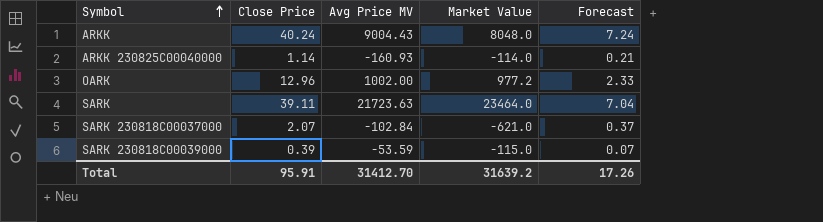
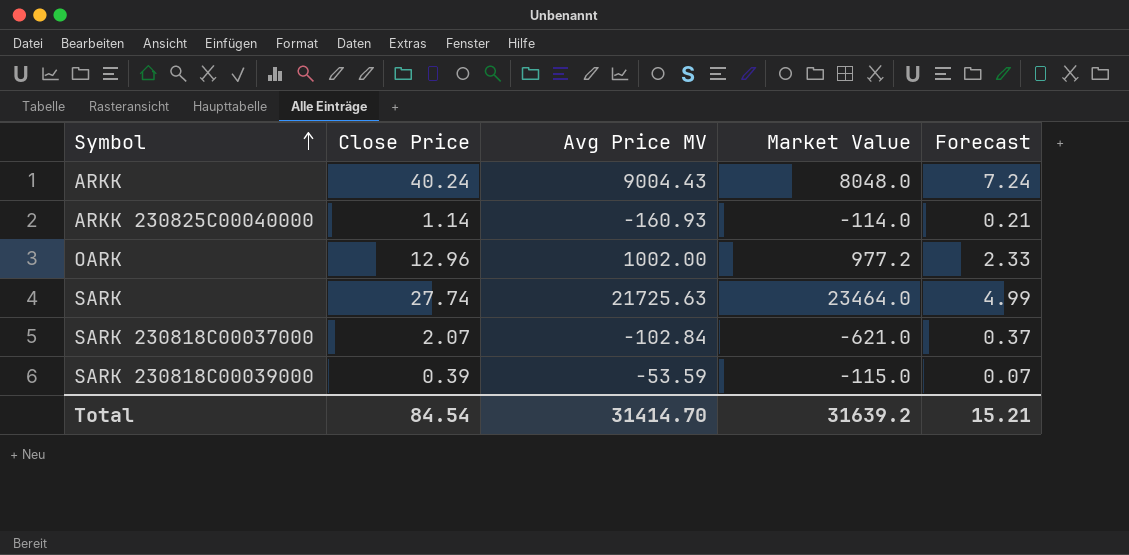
SARK | Close Price: 39.11 -> 27.74
SARK | Avg Price MV: 21723.63 -> 21725.63
SARK | Forecast: 7.04 -> 4.99
Total | Close Price: 95.91 -> 84.54
Total | Avg Price MV: 31412.70 -> 31414.70
Total | Forecast: 17.26 -> 15.21

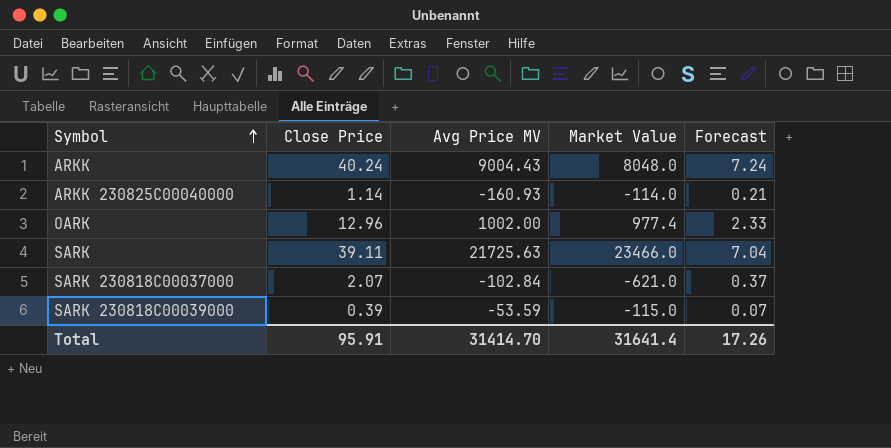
OARK | Market Value: 977.2 -> 977.4
SARK | Close Price: 27.74 -> 39.11
SARK | Market Value: 23464.0 -> 23466.0
SARK | Forecast: 4.99 -> 7.04
Total | Close Price: 84.54 -> 95.91
Total | Market Value: 31639.2 -> 31641.4
Total | Forecast: 15.21 -> 17.26

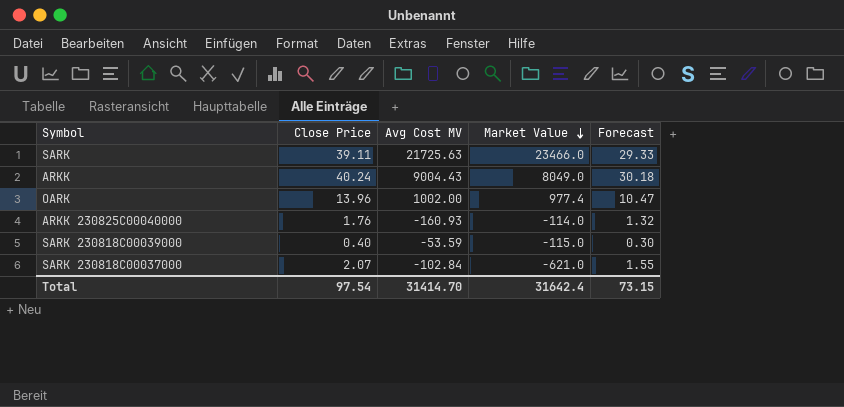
row order: Symbol ascending -> Market Value descending
column name: Avg Price MV -> Avg Cost MV
column Forecast | formula: [Close Price] * 0.18 -> [Close Price] * 0.75
ARKK | Market Value: 8048.0 -> 8049.0
OARK | Close Price: 12.96 -> 13.96
ARKK 230825C00040000 | Close Price: 1.14 -> 1.76
SARK 230818C00039000 | Close Price: 0.39 -> 0.40
Total | Close Price: 95.91 -> 97.54
Total | Market Value: 31641.4 -> 31642.4
Total | Forecast: 17.26 -> 73.15

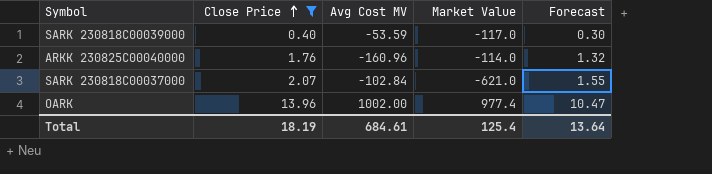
filter: none -> Close Price <= 13.96
row order: Market Value descending -> Close Price ascending
SARK 230818C00039000 | Market Value: -115.0 -> -117.0
ARKK 230825C00040000 | Avg Cost MV: -160.93 -> -160.96
Total | Close Price: 97.54 -> 18.19
Total | Avg Cost MV: 31414.70 -> 684.61
Total | Market Value: 31642.4 -> 125.4
Total | Forecast: 73.15 -> 13.64

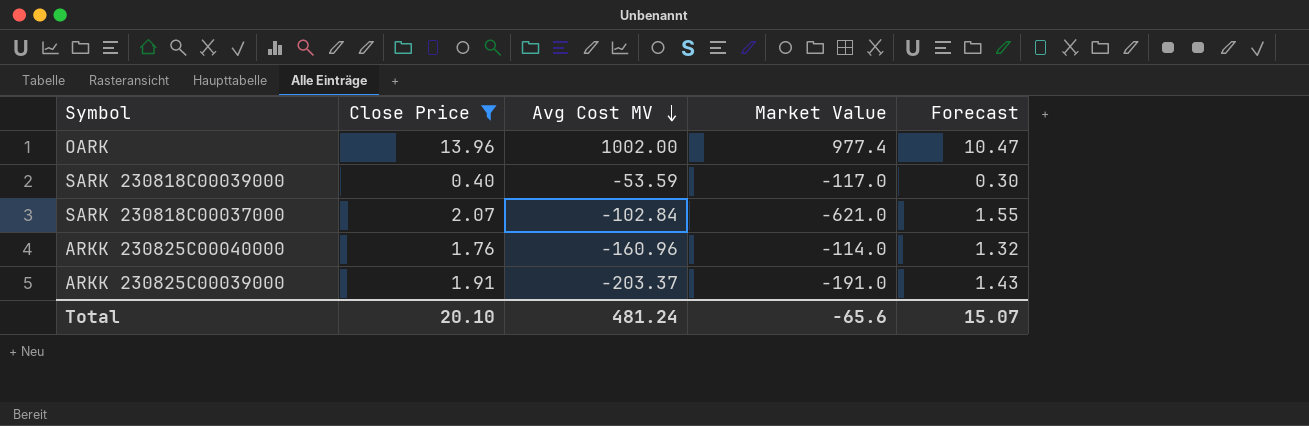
row order: Close Price ascending -> Avg Cost MV descending
row ARKK 230825C00039000: none -> 1.91 | -203.37 | -191.0 | 1.43
Total | Close Price: 18.19 -> 20.10
Total | Avg Cost MV: 684.61 -> 481.24
Total | Market Value: 125.4 -> -65.6
Total | Forecast: 13.64 -> 15.07

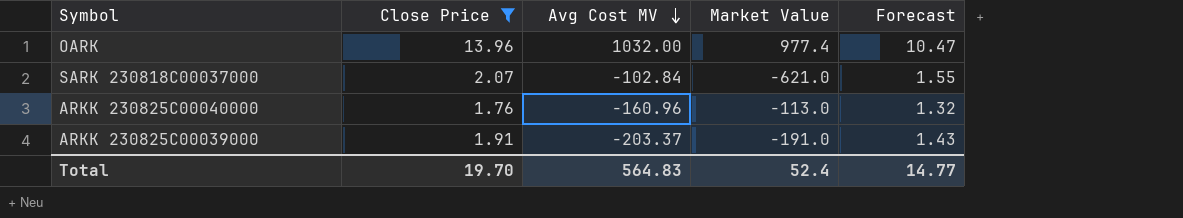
row SARK 230818C00039000: 0.40 | -53.59 | -117.0 | 0.30 -> none
OARK | Avg Cost MV: 1002.00 -> 1032.00
ARKK 230825C00040000 | Market Value: -114.0 -> -113.0
Total | Close Price: 20.10 -> 19.70
Total | Avg Cost MV: 481.24 -> 564.83
Total | Market Value: -65.6 -> 52.4
Total | Forecast: 15.07 -> 14.77

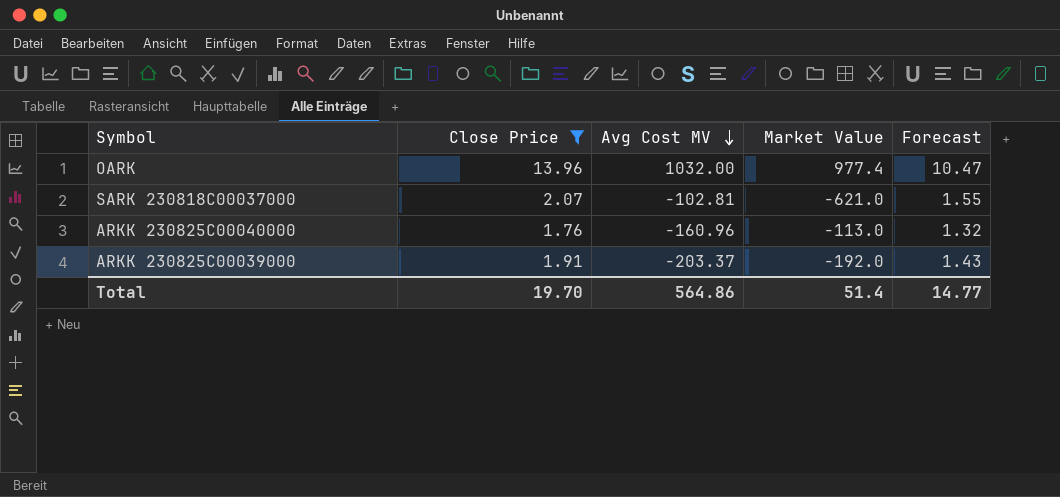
SARK 230818C00037000 | Avg Cost MV: -102.84 -> -102.81
ARKK 230825C00039000 | Market Value: -191.0 -> -192.0
Total | Avg Cost MV: 564.83 -> 564.86
Total | Market Value: 52.4 -> 51.4

